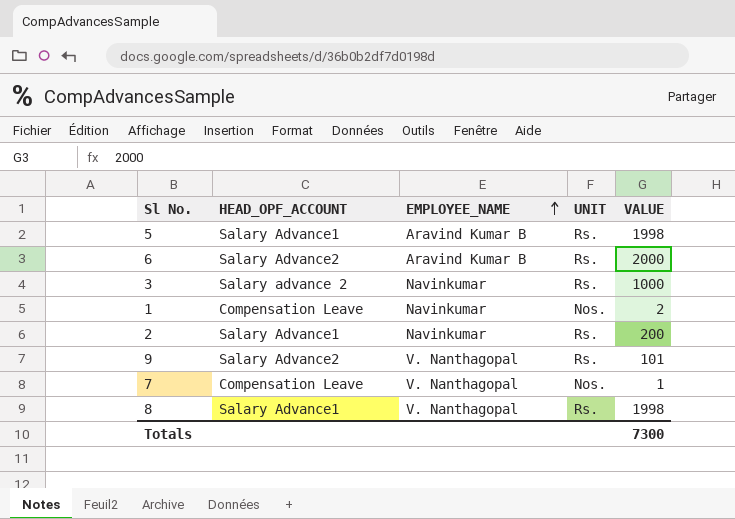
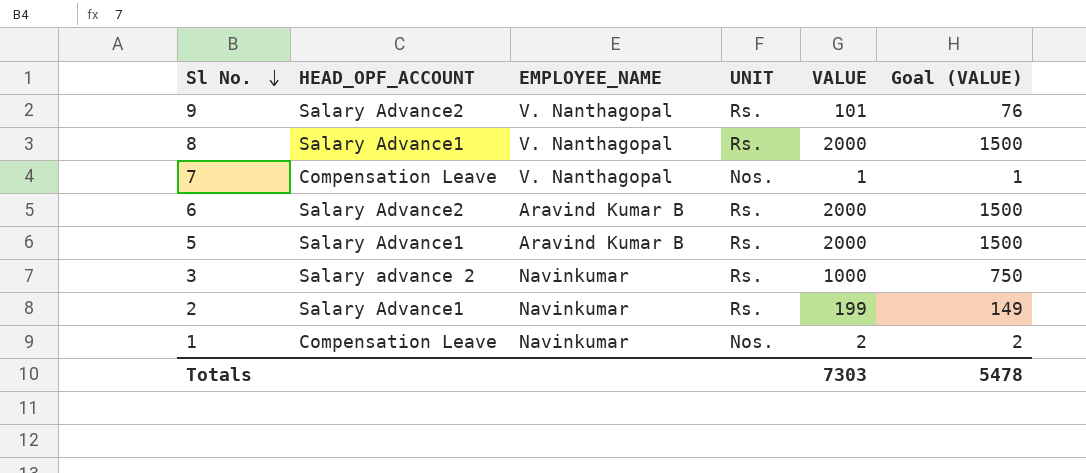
row order: EMPLOYEE_NAME ascending -> Sl No. descending
column Goal (VALUE) | formula: none -> [VALUE] * 0.75
8 | VALUE: 1998 -> 2000
5 | VALUE: 1998 -> 2000
2 | VALUE: 200 -> 199
Totals | VALUE: 7300 -> 7303

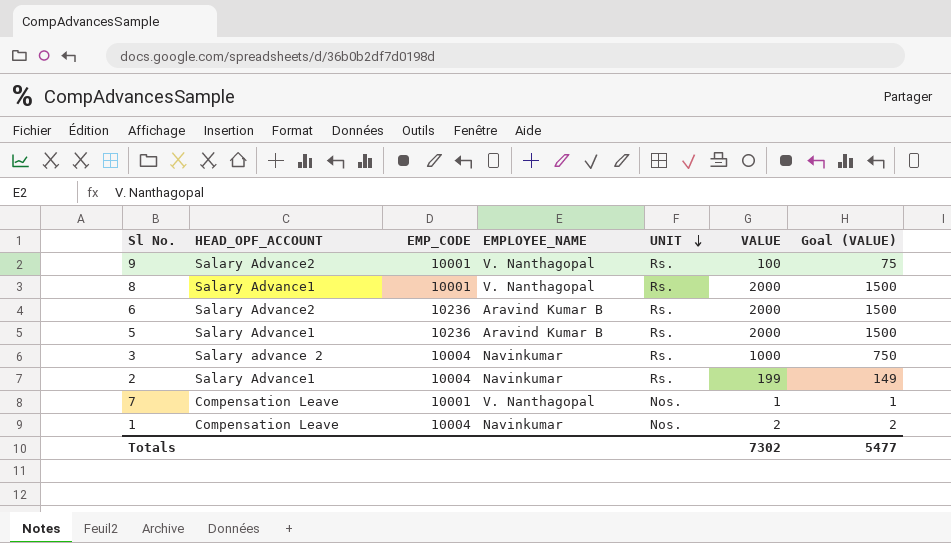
row order: Sl No. descending -> UNIT descending
column EMP_CODE | position: none -> 3
9 | VALUE: 101 -> 100
9 | Goal (VALUE): 76 -> 75
Totals | VALUE: 7303 -> 7302
Totals | Goal (VALUE): 5478 -> 5477

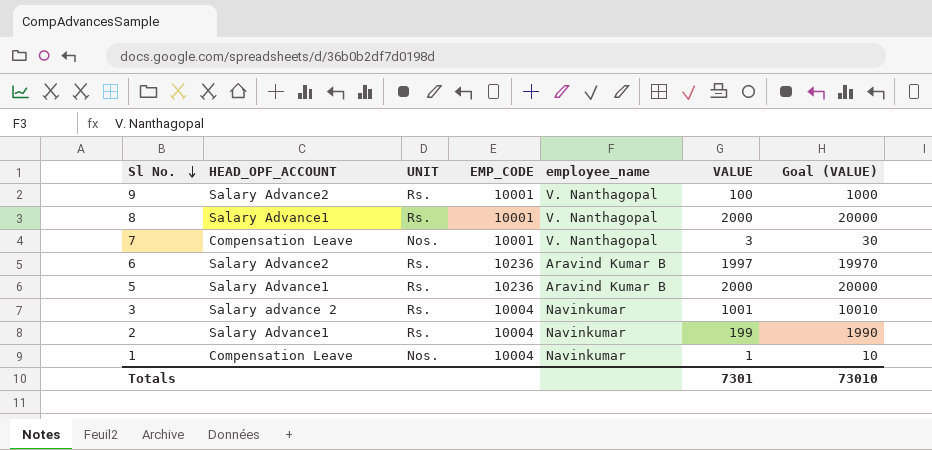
row order: UNIT descending -> Sl No. descending
column UNIT | position: 5 -> 3
column name: EMPLOYEE_NAME -> employee_name
column Goal (VALUE) | formula: [VALUE] * 0.75 -> [VALUE] * 10
7 | VALUE: 1 -> 3
6 | VALUE: 2000 -> 1997
3 | VALUE: 1000 -> 1001
1 | VALUE: 2 -> 1
Totals | VALUE: 7302 -> 7301
Totals | Goal (VALUE): 5477 -> 73010

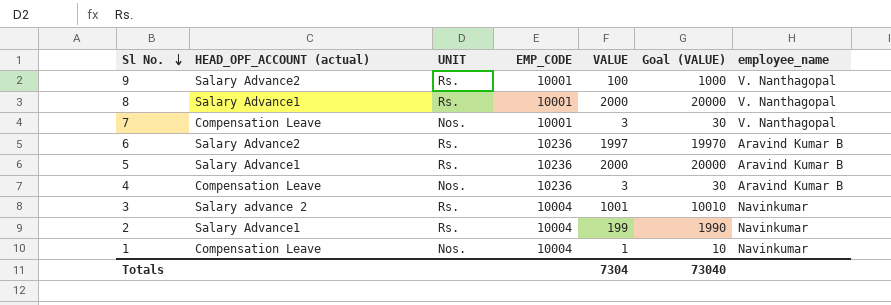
column name: HEAD_OPF_ACCOUNT -> HEAD_OPF_ACCOUNT (actual)
column employee_name | position: 5 -> 7
row 4: none -> Compensation Leave | Nos. | 10236 | 3 | 30 | Aravind Kumar B
Totals | VALUE: 7301 -> 7304
Totals | Goal (VALUE): 73010 -> 73040

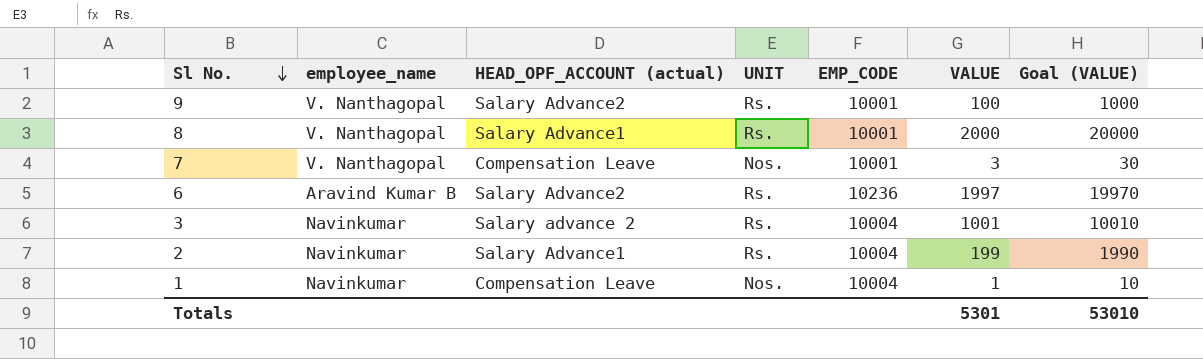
column employee_name | position: 7 -> 2
row 5: Salary Advance1 | Rs. | 10236 | 2000 | 20000 | Aravind Kumar B -> none
row 4: Compensation Leave | Nos. | 10236 | 3 | 30 | Aravind Kumar B -> none
Totals | VALUE: 7304 -> 5301
Totals | Goal (VALUE): 73040 -> 53010

